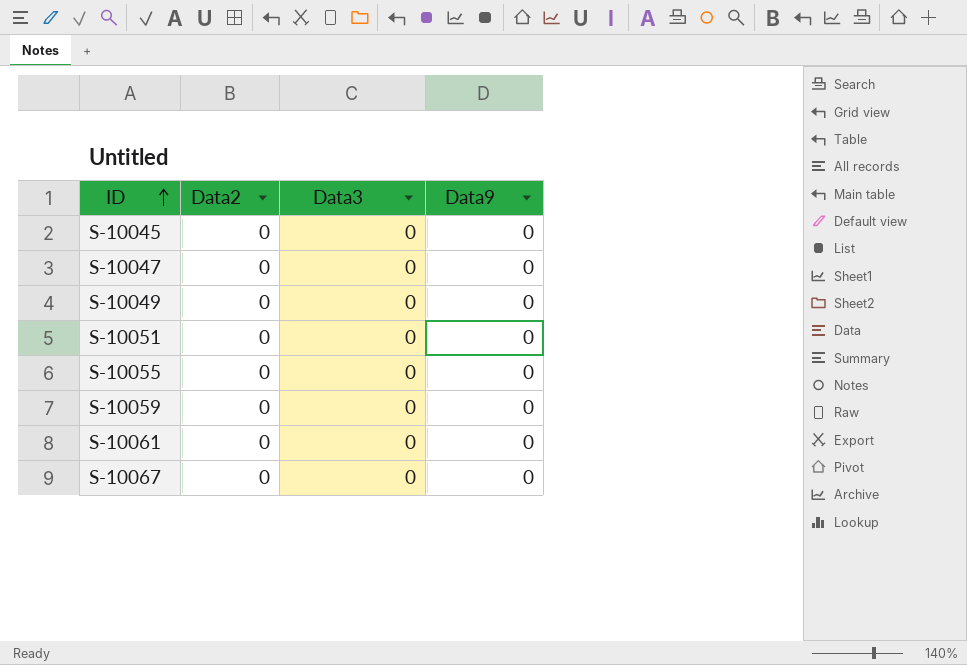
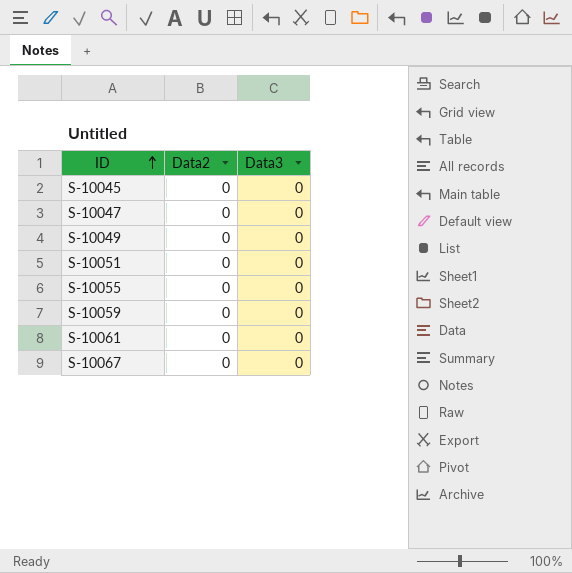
column Data9 | position: 4 -> none

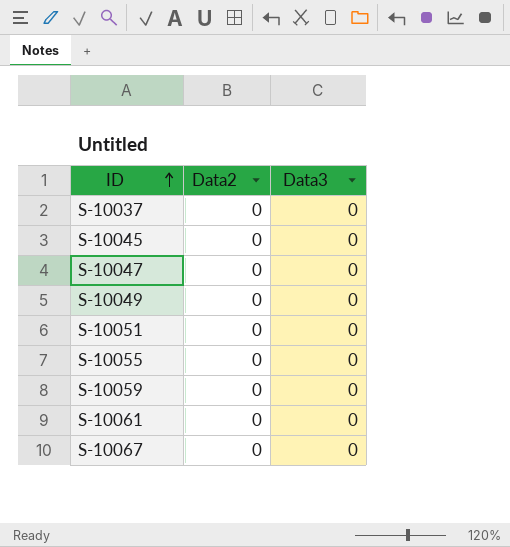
row S-10037: none -> 0 | 0

